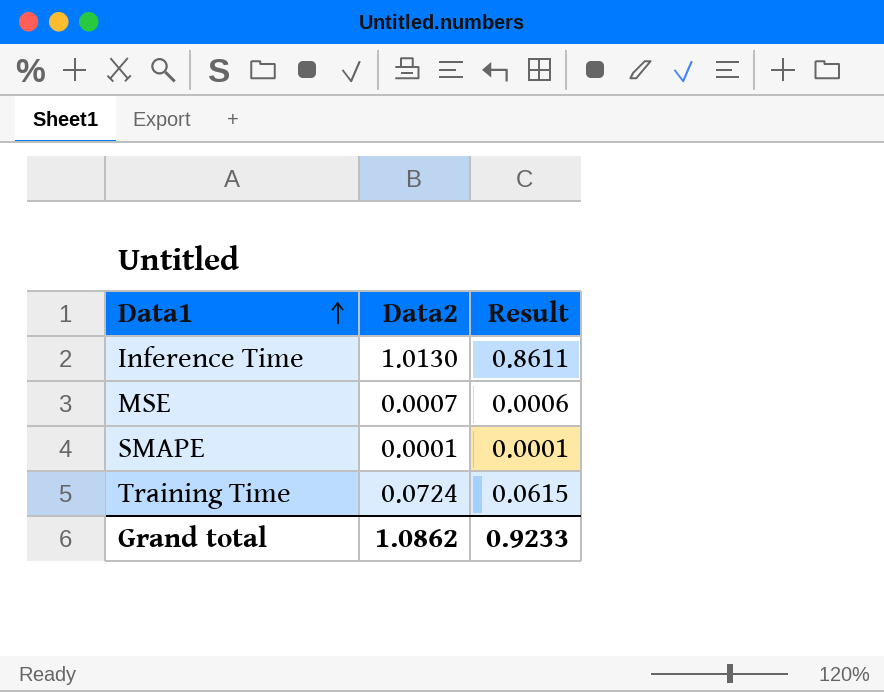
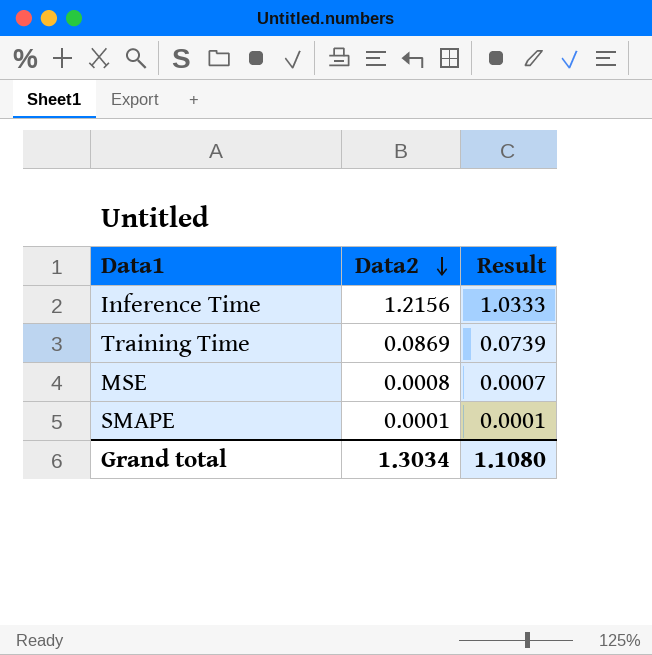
row order: Data1 ascending -> Data2 descending
Inference Time | Data2: 1.0130 -> 1.2156
Inference Time | Result: 0.8611 -> 1.0333
Training Time | Data2: 0.0724 -> 0.0869
Training Time | Result: 0.0615 -> 0.0739
MSE | Data2: 0.0007 -> 0.0008
MSE | Result: 0.0006 -> 0.0007
Grand total | Data2: 1.0862 -> 1.3034
Grand total | Result: 0.9233 -> 1.1080

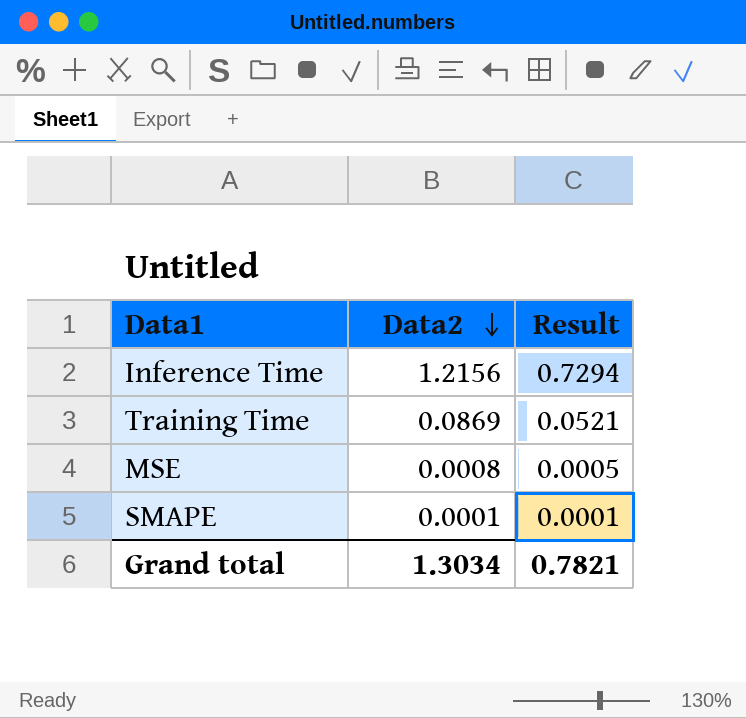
column Result | formula: [Data2] * 0.85 -> [Data2] * 0.6
Grand total | Result: 1.1080 -> 0.7821

